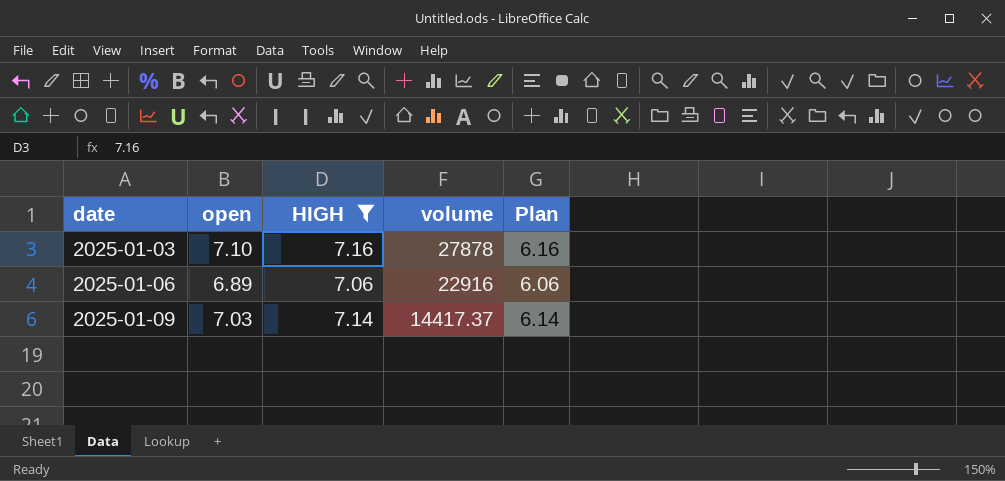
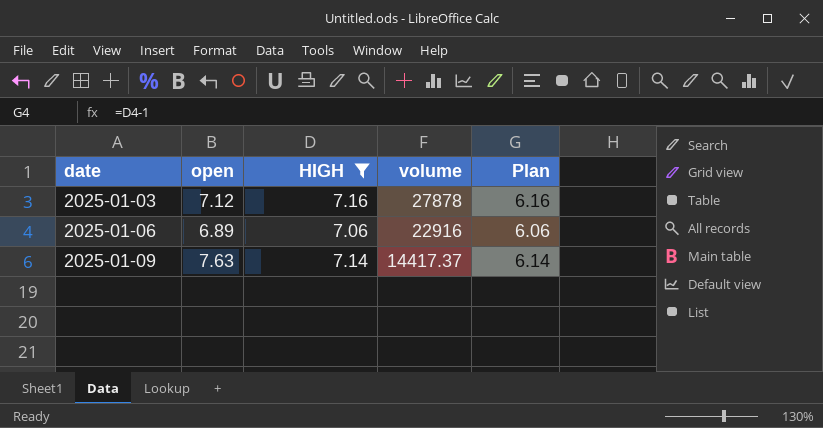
2025-01-03 | open: 7.10 -> 7.12
2025-01-09 | open: 7.03 -> 7.63

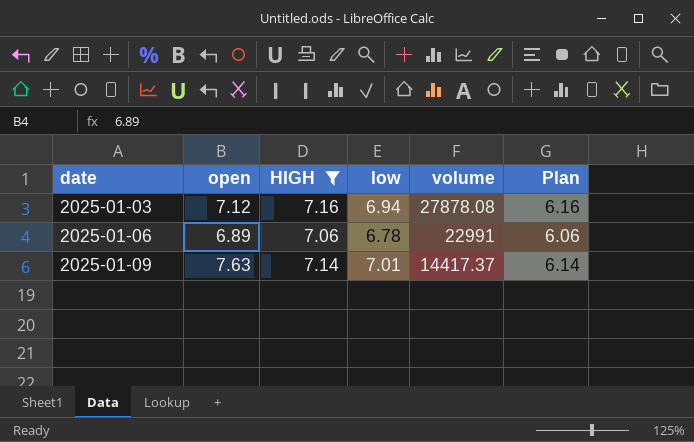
column low | position: none -> 4
2025-01-03 | volume: 27878 -> 27878.08
2025-01-06 | volume: 22916 -> 22991

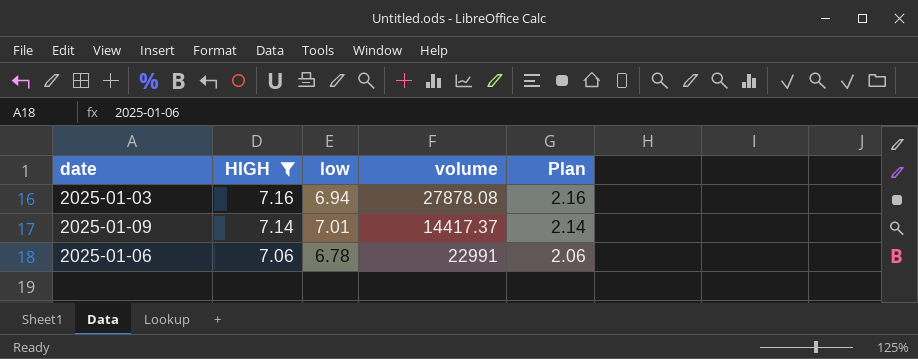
row order: date ascending -> HIGH descending
column open | position: 2 -> none
column Plan | formula: [HIGH] - 1 -> [HIGH] - 5

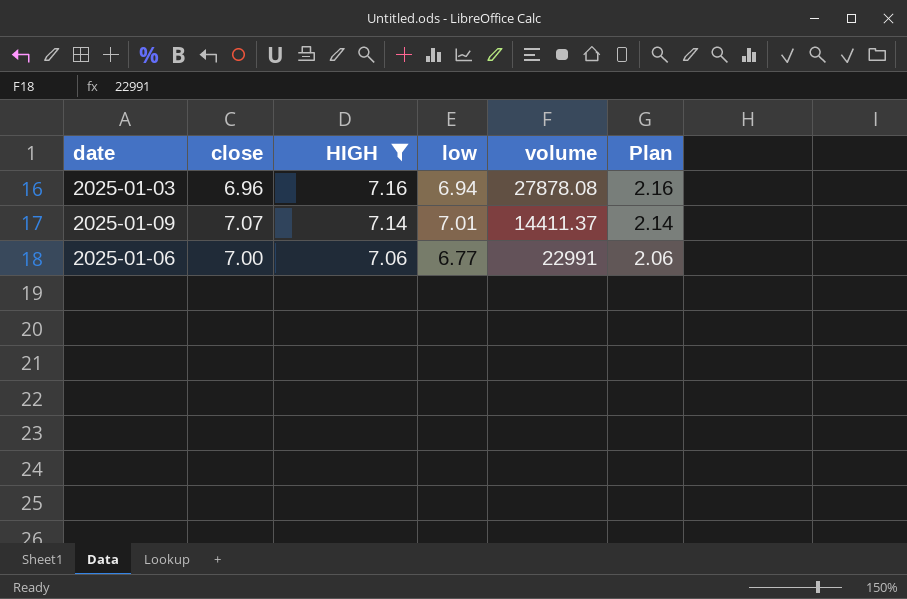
column close | position: none -> 2
2025-01-09 | volume: 14417.37 -> 14411.37
2025-01-06 | low: 6.78 -> 6.77

